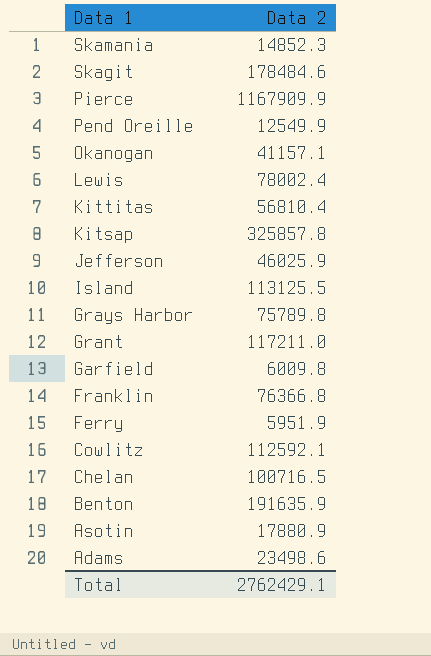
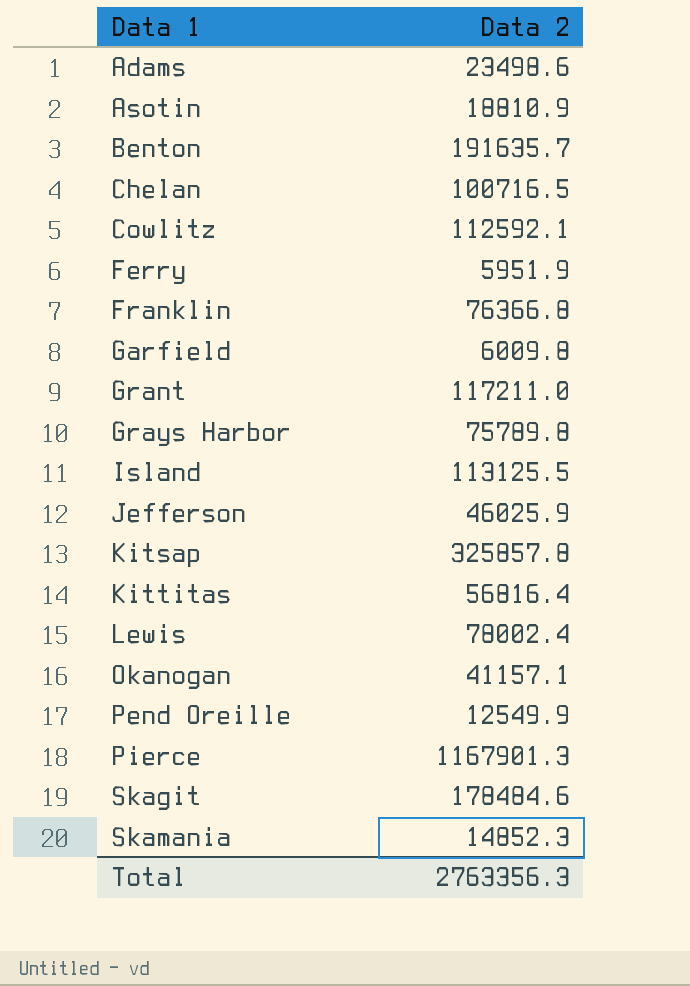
row order: Data 1 descending -> Data 1 ascending
Asotin | Data 2: 17880.9 -> 18810.9
Benton | Data 2: 191635.9 -> 191635.7
Kittitas | Data 2: 56810.4 -> 56816.4
Pierce | Data 2: 1167909.9 -> 1167901.3
Total | Data 2: 2762429.1 -> 2763356.3

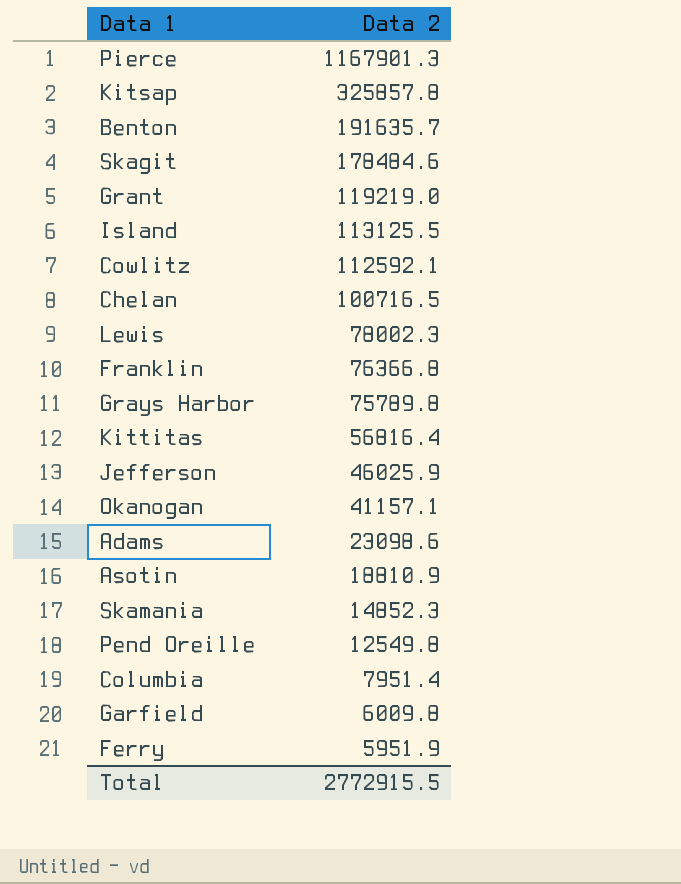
row order: Data 1 ascending -> Data 2 descending
Grant | Data 2: 117211.0 -> 119219.0
Lewis | Data 2: 78002.4 -> 78002.3
Adams | Data 2: 23498.6 -> 23098.6
Pend Oreille | Data 2: 12549.9 -> 12549.8
row Columbia: none -> 7951.4
Total | Data 2: 2763356.3 -> 2772915.5

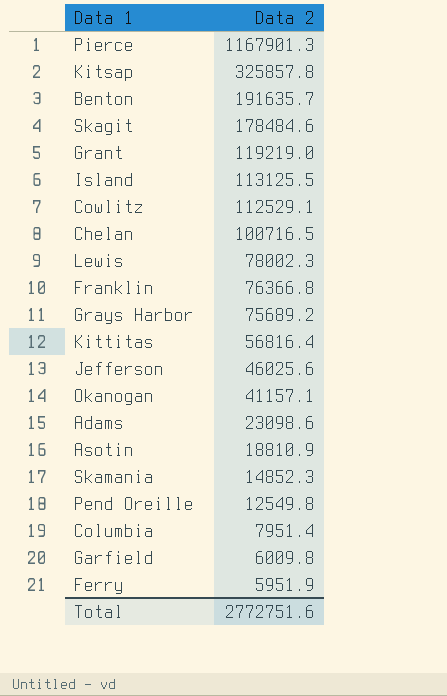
Cowlitz | Data 2: 112592.1 -> 112529.1
Grays Harbor | Data 2: 75789.8 -> 75689.2
Jefferson | Data 2: 46025.9 -> 46025.6
Total | Data 2: 2772915.5 -> 2772751.6

